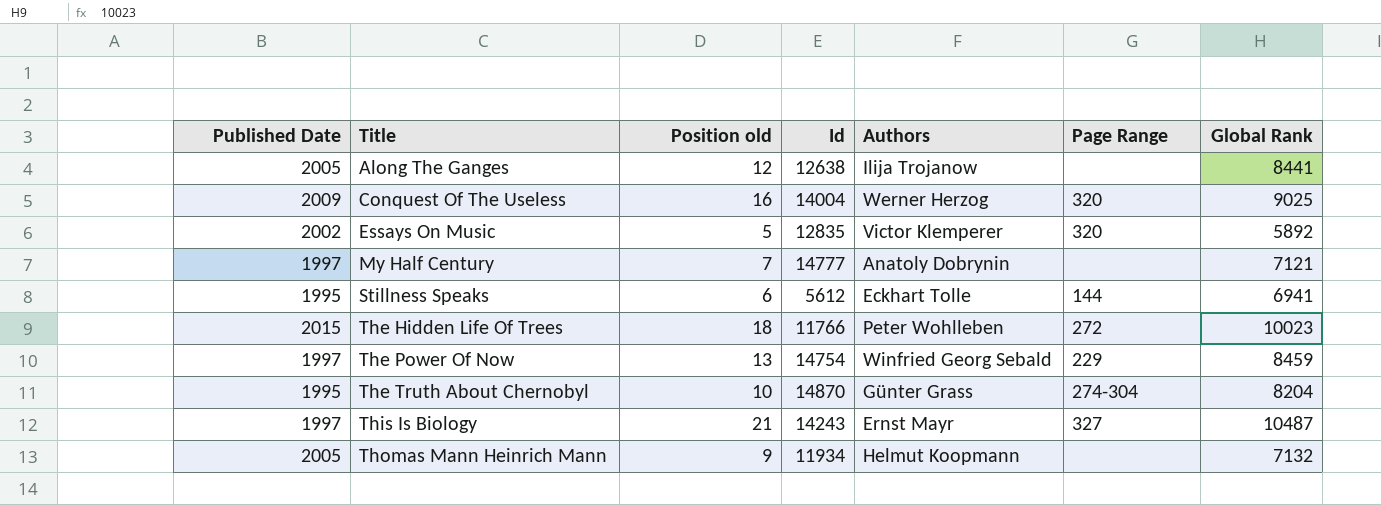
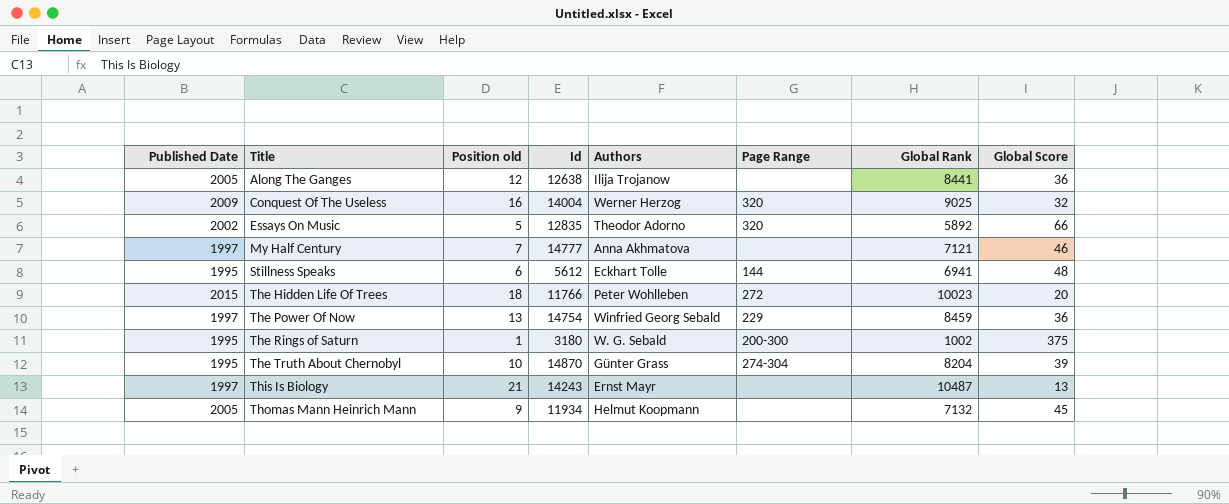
column Global Score | position: none -> 8
Essays On Music | Authors: Victor Klemperer -> Theodor Adorno
My Half Century | Authors: Anatoly Dobrynin -> Anna Akhmatova
row The Rings of Saturn: none -> 1995 | 1 | 3180 | W. G. Sebald | 200-300 | 1002 | 375
This Is Biology | Page Range: 327 -> none

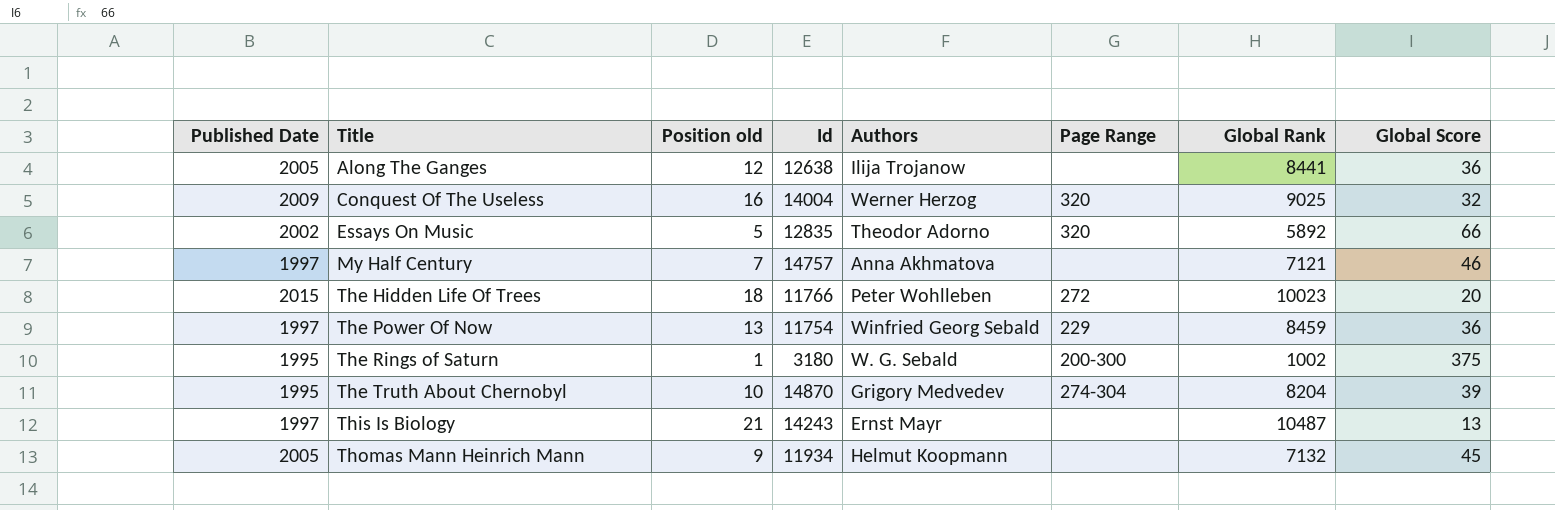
row Stillness Speaks: 1995 | 6 | 5612 | Eckhart Tolle | 144 | 6941 | 48 -> none
My Half Century | Id: 14777 -> 14757
The Power Of Now | Id: 14754 -> 11754
The Truth About Chernobyl | Authors: Günter Grass -> Grigory Medvedev

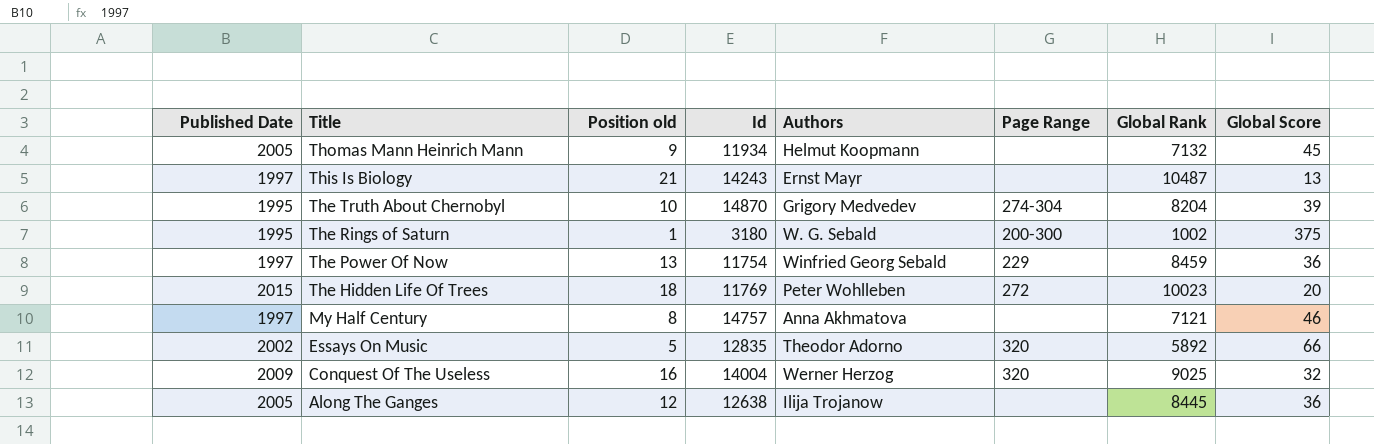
row order: Title ascending -> Title descending
The Hidden Life Of Trees | Id: 11766 -> 11769
My Half Century | Position old: 7 -> 8
Along The Ganges | Global Rank: 8441 -> 8445

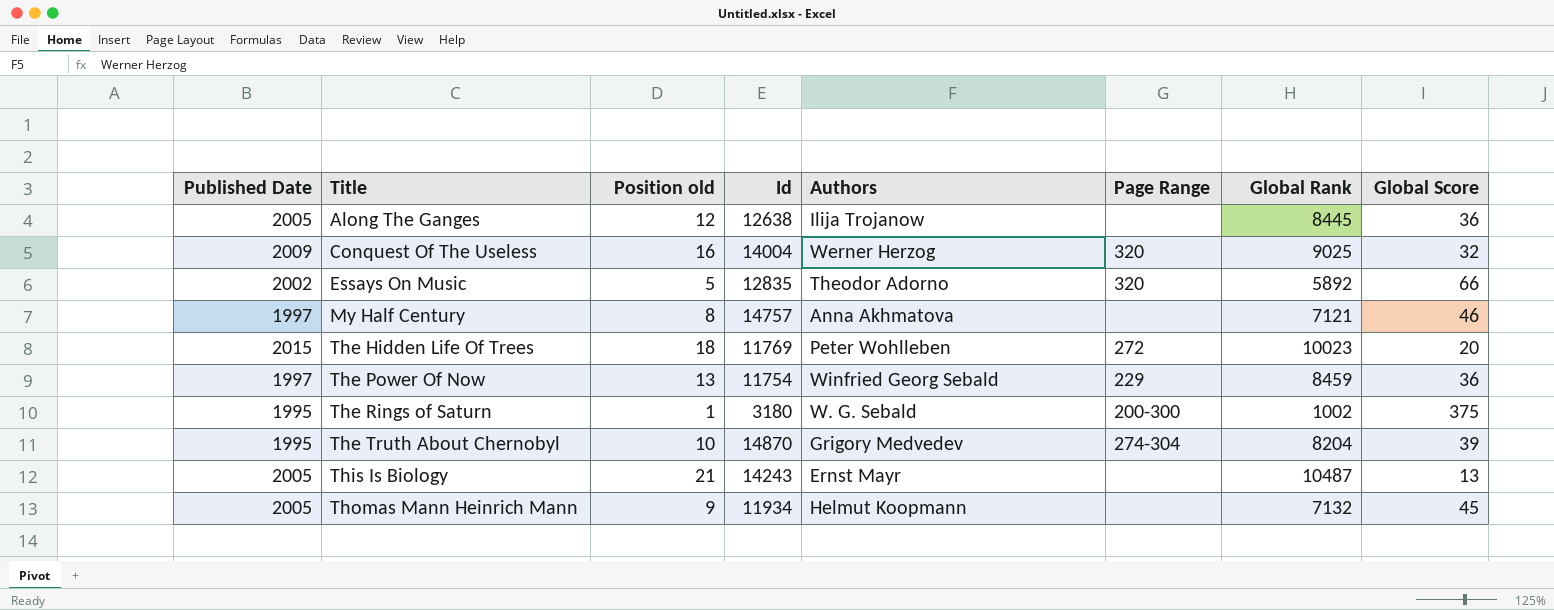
row order: Title descending -> Title ascending
This Is Biology | Published Date: 1997 -> 2005

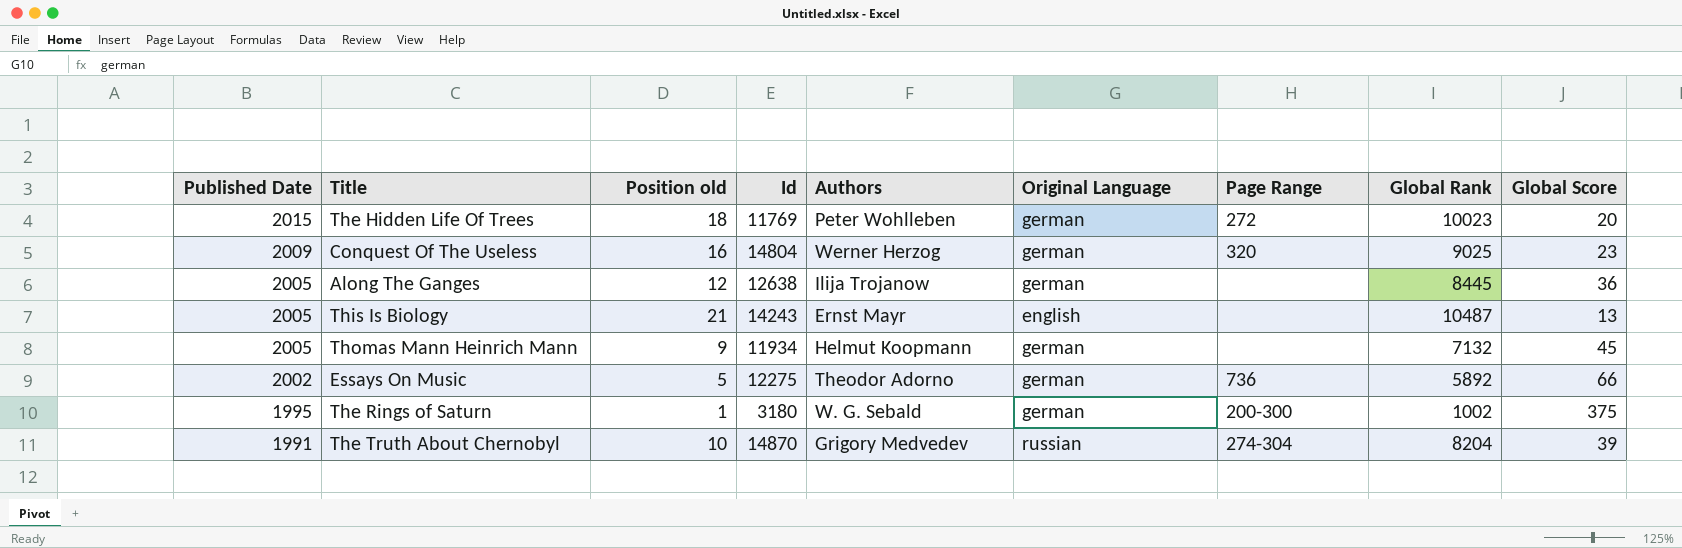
row order: Title ascending -> Published Date descending
column Original Language | position: none -> 6
row My Half Century: 1997 | 8 | 14757 | Anna Akhmatova | none | 7121 | 46 -> none
row The Power Of Now: 1997 | 13 | 11754 | Winfried Georg Sebald | 229 | 8459 | 36 -> none
Conquest Of The Useless | Id: 14004 -> 14804
Conquest Of The Useless | Global Score: 32 -> 23
Essays On Music | Id: 12835 -> 12275
Essays On Music | Page Range: 320 -> 736
The Truth About Chernobyl | Published Date: 1995 -> 1991

